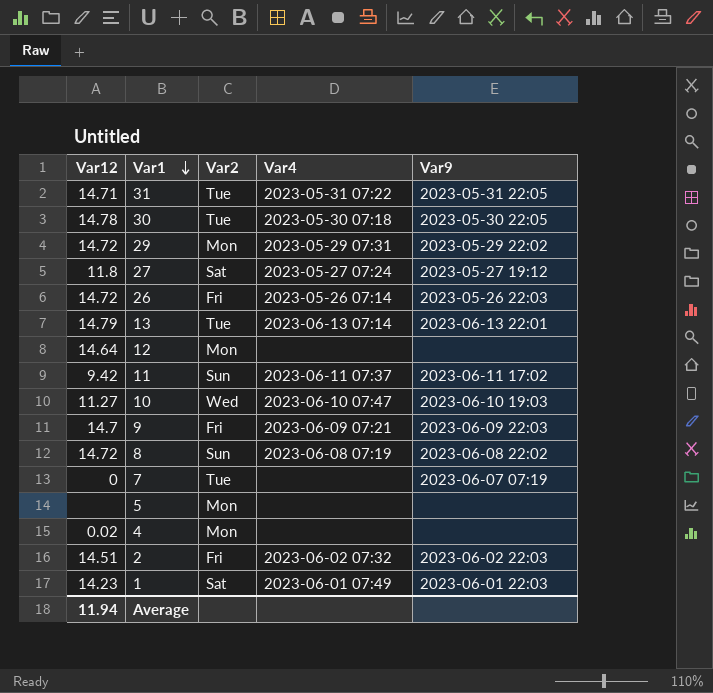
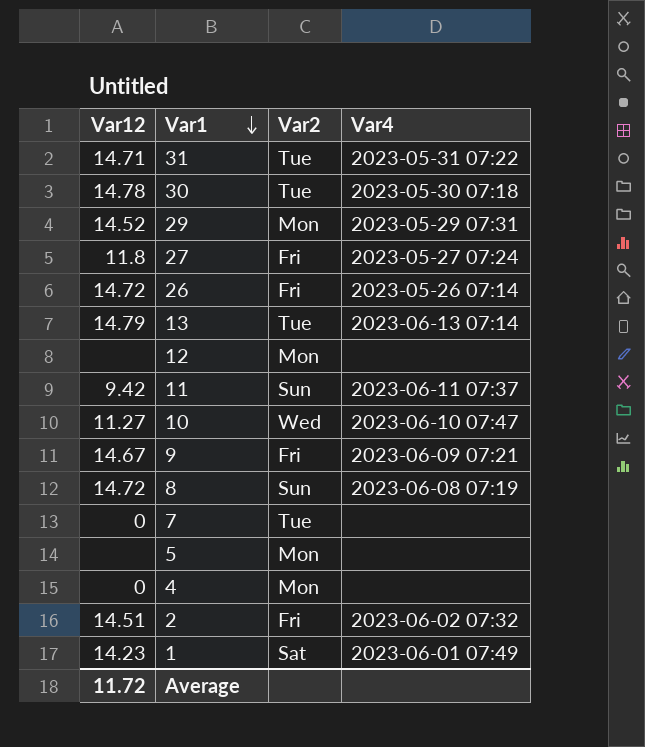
column Var9 | position: 5 -> none
29 | Var12: 14.72 -> 14.52
27 | Var2: Sat -> Fri
12 | Var12: 14.64 -> none
9 | Var12: 14.7 -> 14.67
4 | Var12: 0.02 -> 0
Average | Var12: 11.94 -> 11.72

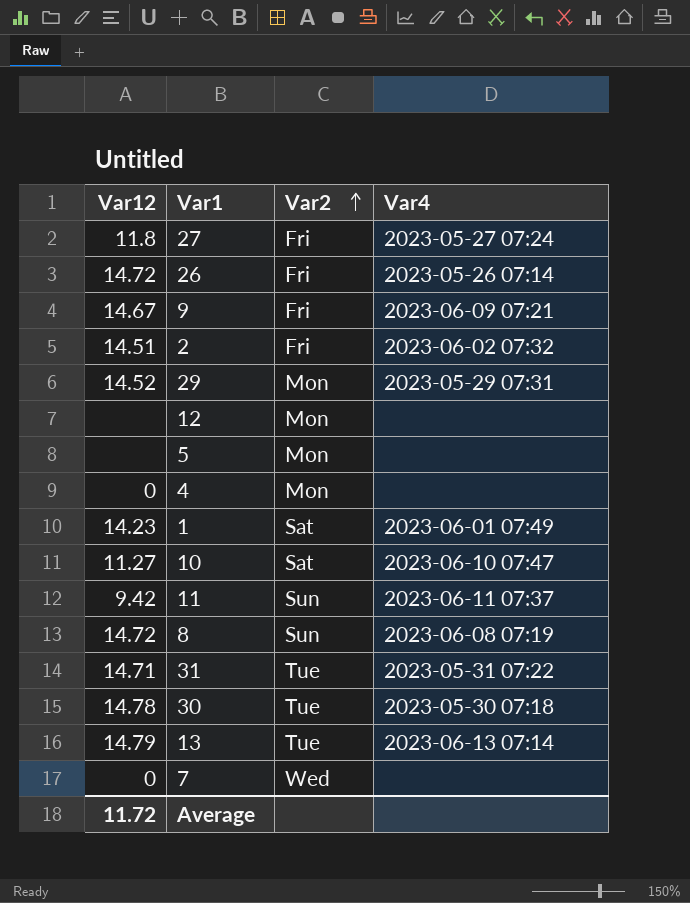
row order: Var1 descending -> Var2 ascending
10 | Var2: Wed -> Sat
7 | Var2: Tue -> Wed

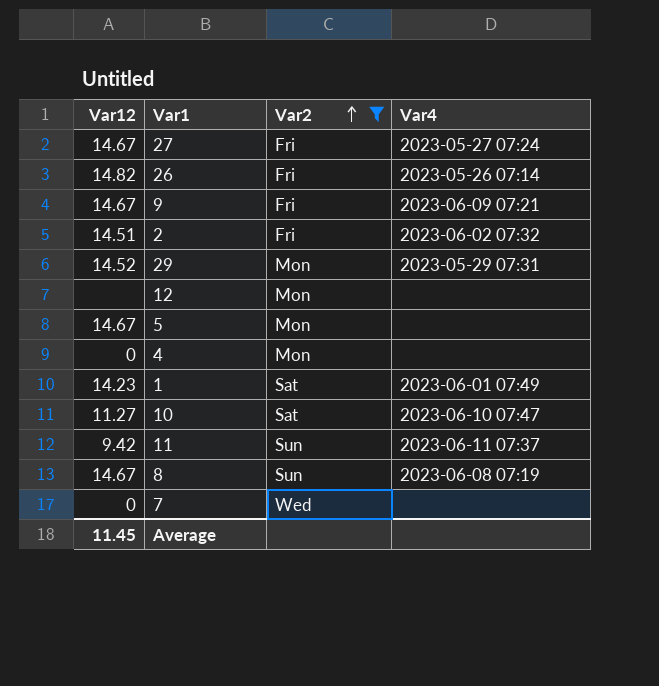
filter: none -> Var2 != Tue
27 | Var12: 11.8 -> 14.67
26 | Var12: 14.72 -> 14.82
5 | Var12: none -> 14.67
8 | Var12: 14.72 -> 14.67
Average | Var12: 11.72 -> 11.45

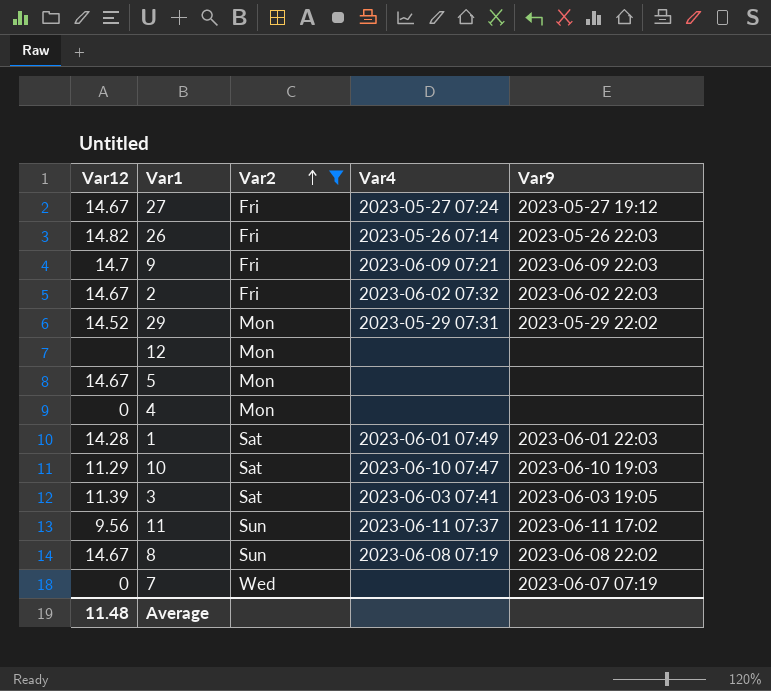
column Var9 | position: none -> 5
9 | Var12: 14.67 -> 14.7
2 | Var12: 14.51 -> 14.67
1 | Var12: 14.23 -> 14.28
10 | Var12: 11.27 -> 11.29
row 3: none -> 11.39 | Sat | 2023-06-03 07:41 | 2023-06-03 19:05
11 | Var12: 9.42 -> 9.56
Average | Var12: 11.45 -> 11.48

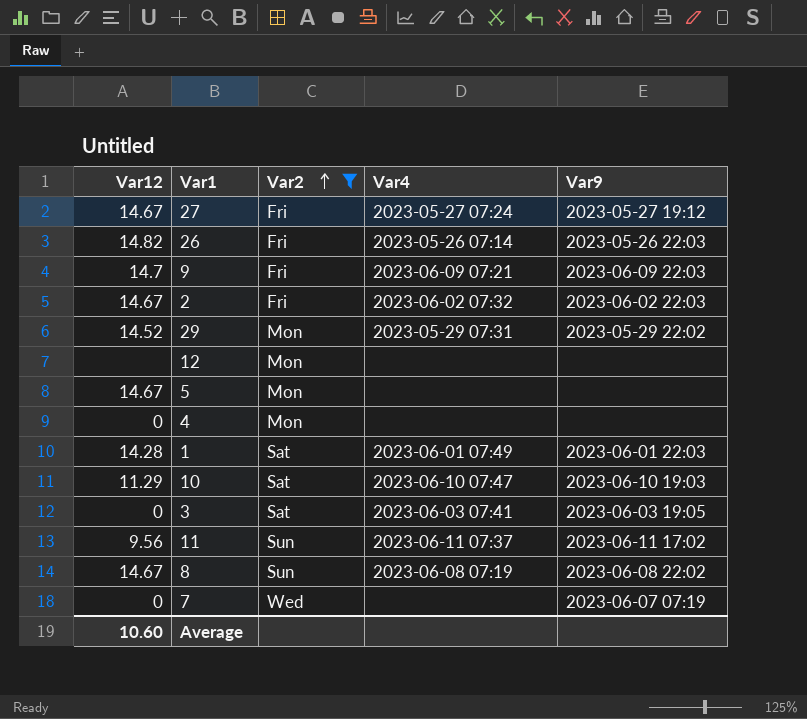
3 | Var12: 11.39 -> 0
Average | Var12: 11.48 -> 10.60

